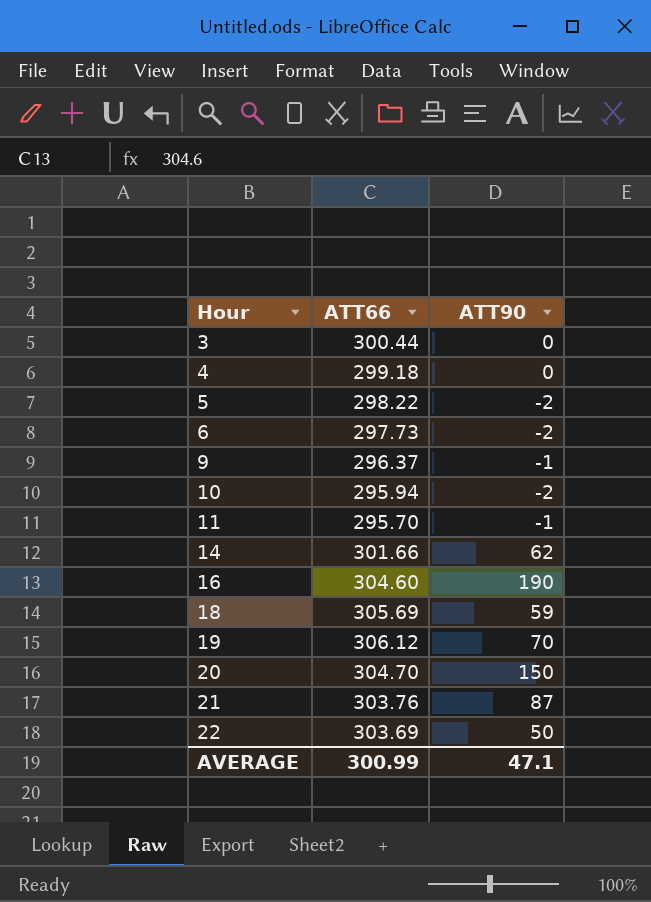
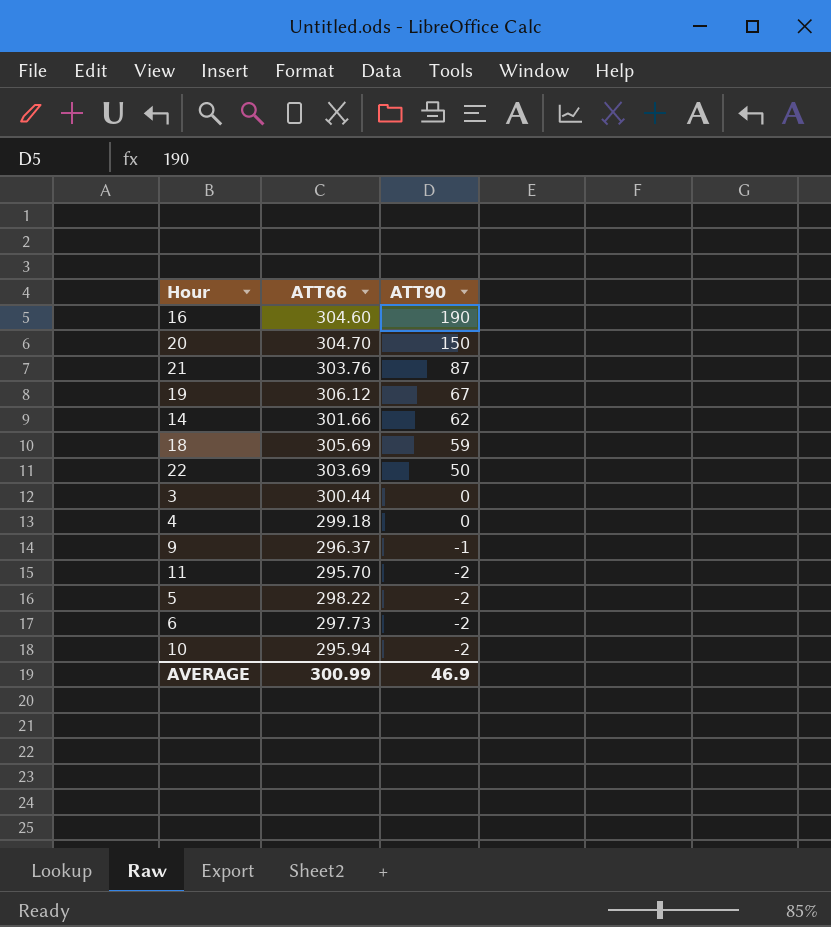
row order: Hour ascending -> ATT90 descending
19 | ATT90: 70 -> 67
11 | ATT90: -1 -> -2
AVERAGE | ATT90: 47.1 -> 46.9

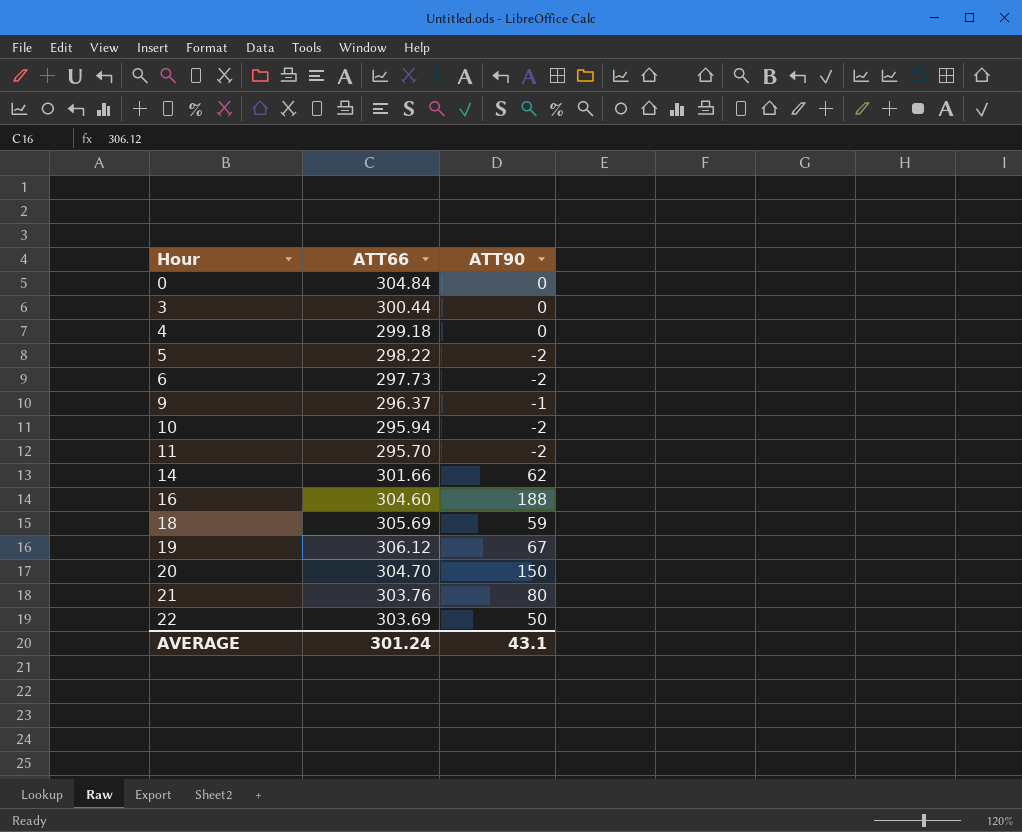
row order: ATT90 descending -> Hour ascending
row 0: none -> 304.84 | 0
16 | ATT90: 190 -> 188
21 | ATT90: 87 -> 80
AVERAGE | ATT66: 300.99 -> 301.24
AVERAGE | ATT90: 46.9 -> 43.1

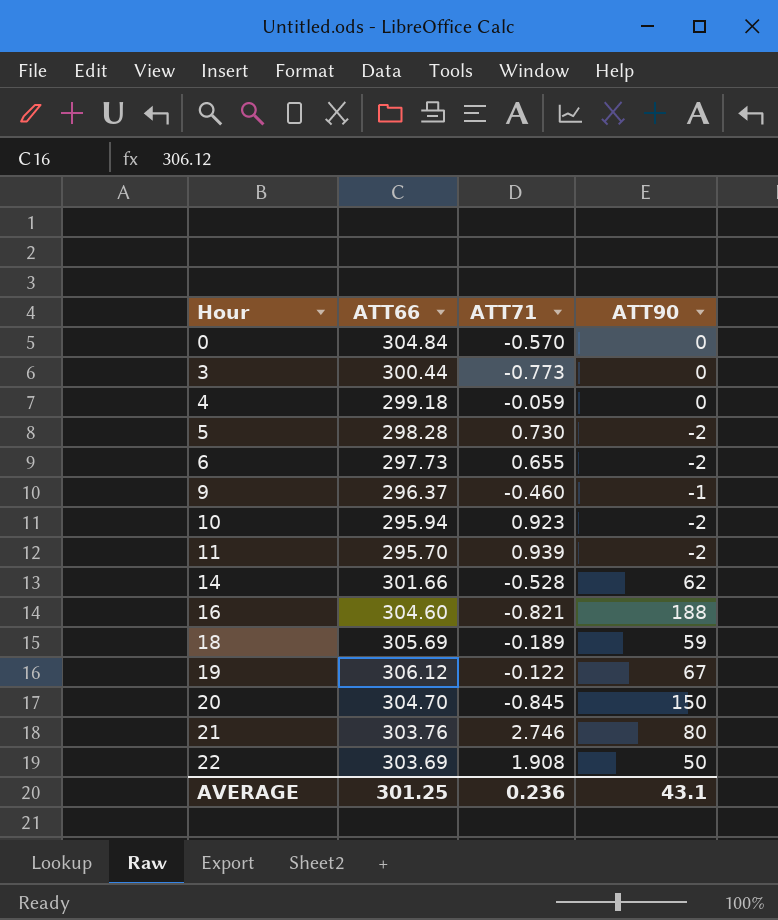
column ATT71 | position: none -> 3
5 | ATT66: 298.22 -> 298.28
AVERAGE | ATT66: 301.24 -> 301.25

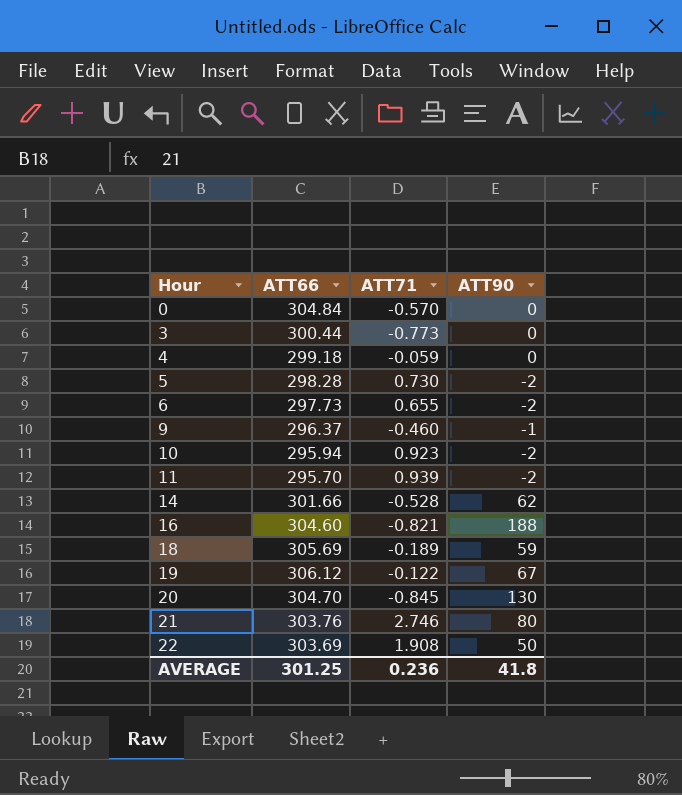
20 | ATT90: 150 -> 130
AVERAGE | ATT90: 43.1 -> 41.8

